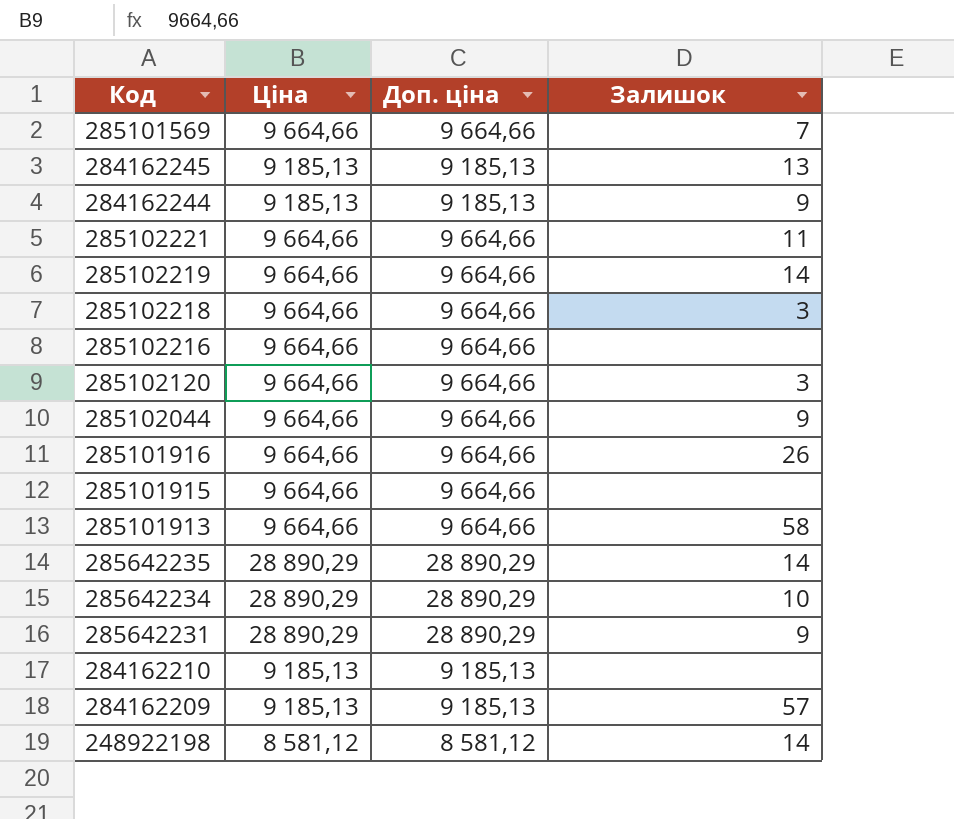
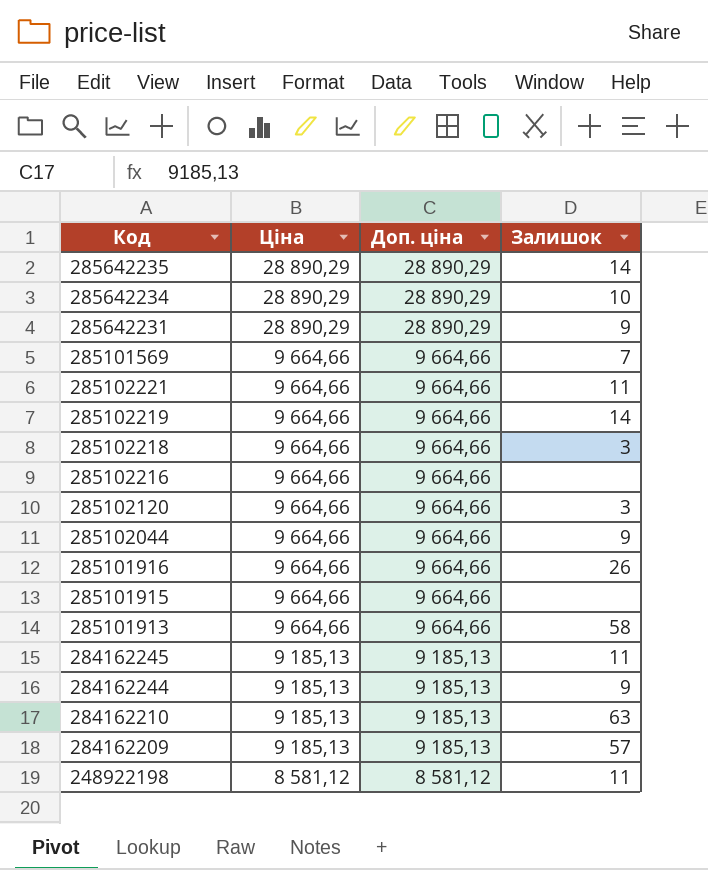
row order: none -> Ціна descending
284162245 | Залишок: 13 -> 11
284162210 | Залишок: none -> 63
248922198 | Залишок: 14 -> 11

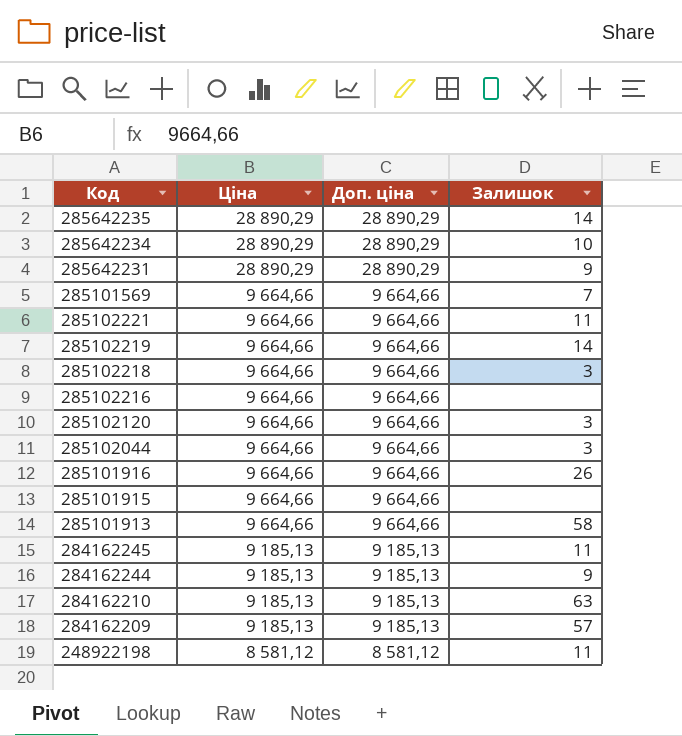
285102044 | Залишок: 9 -> 3

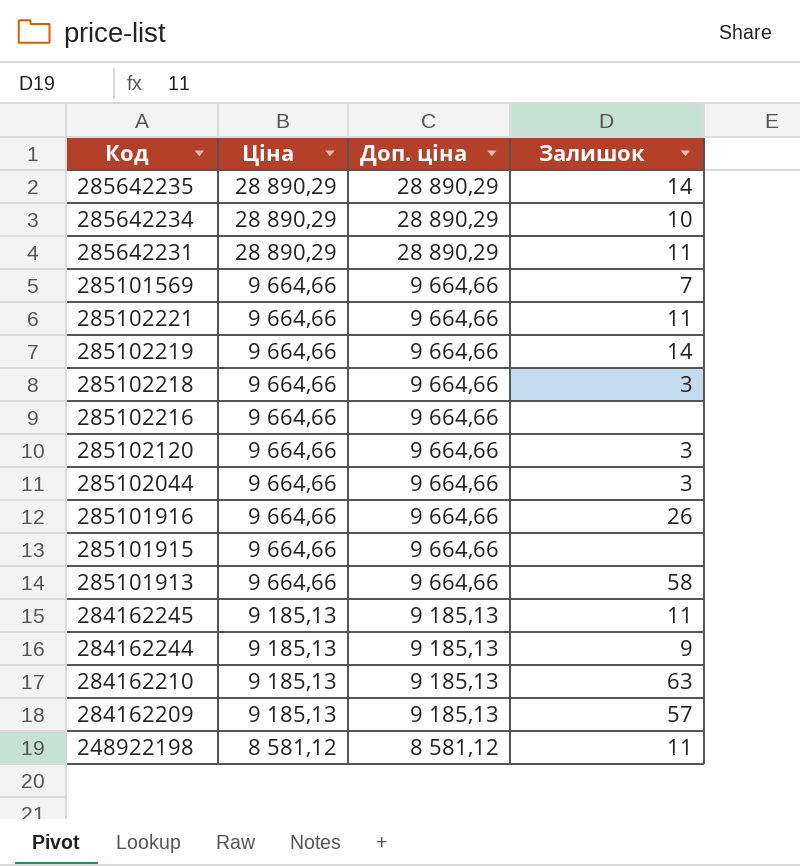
285642231 | Залишок: 9 -> 11

